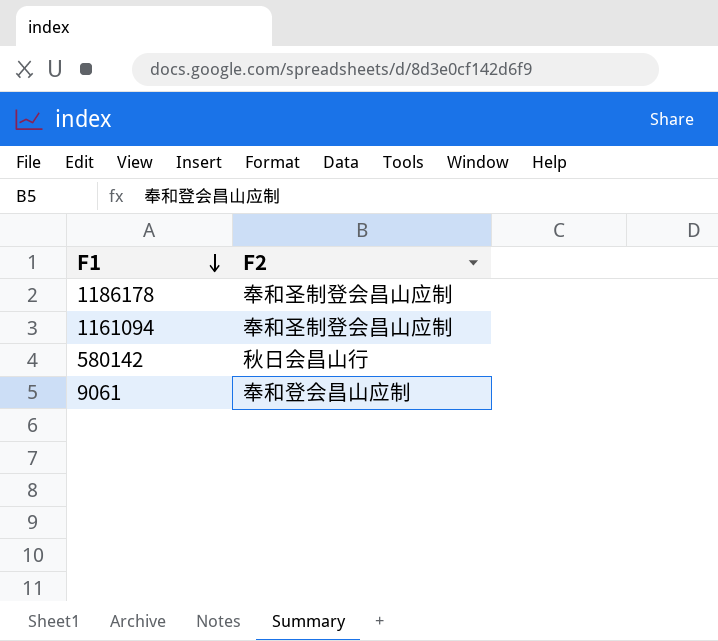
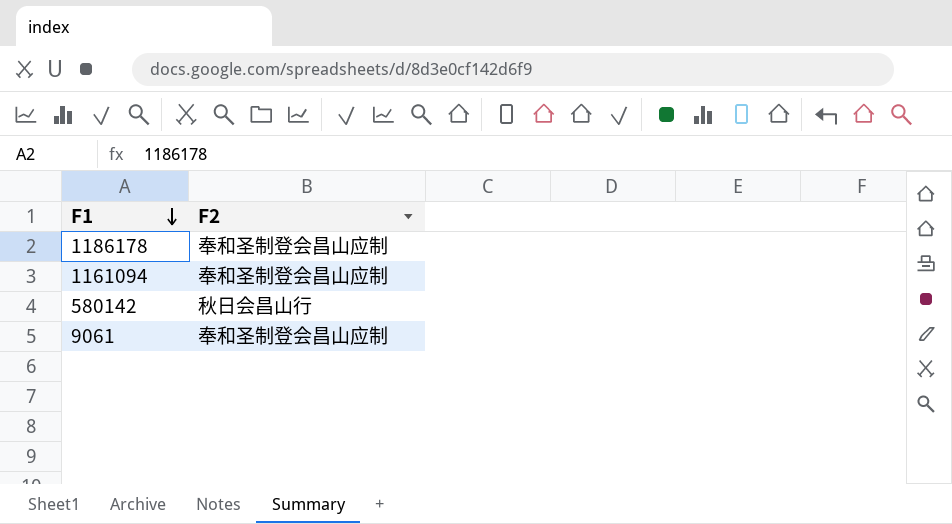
9061 | F2: 奉和登会昌山应制 -> 奉和圣制登会昌山应制

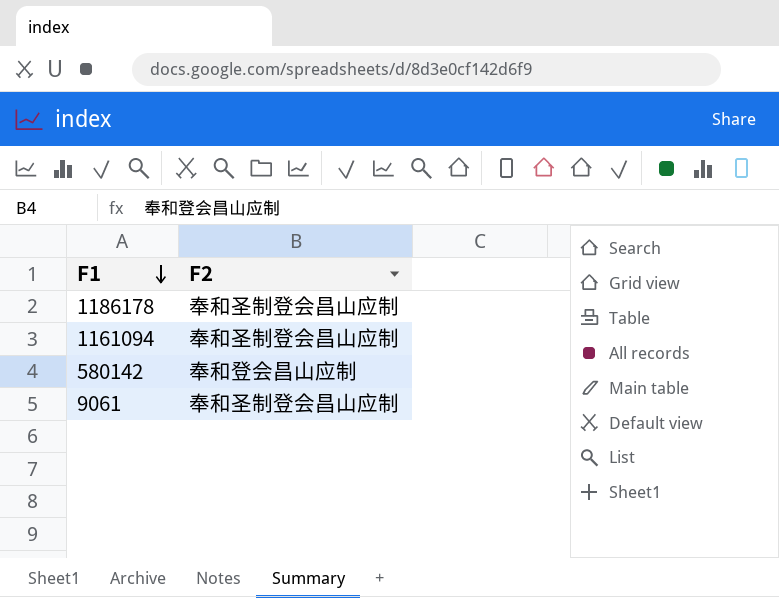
580142 | F2: 秋日会昌山行 -> 奉和登会昌山应制

